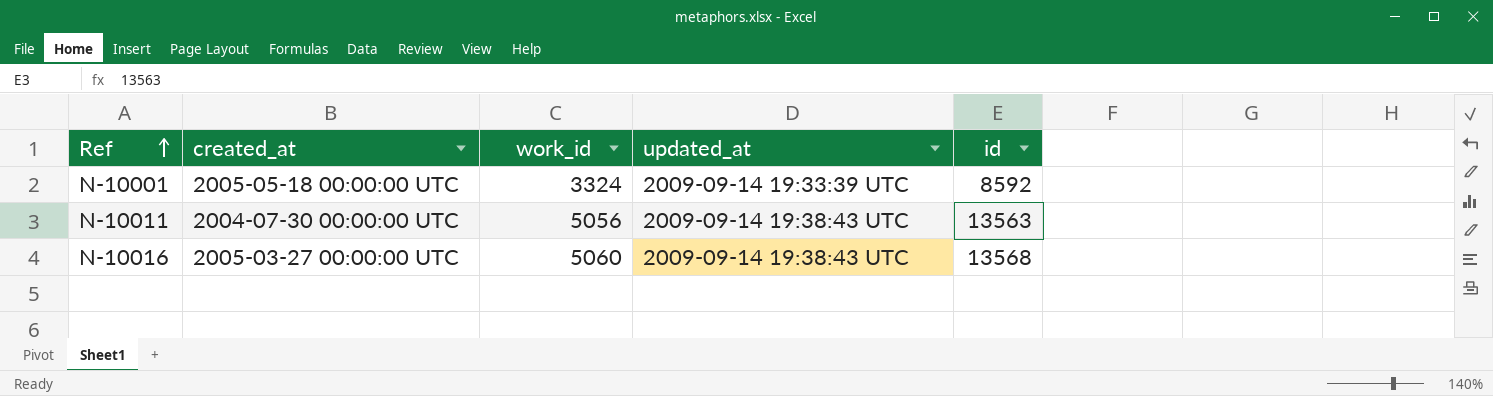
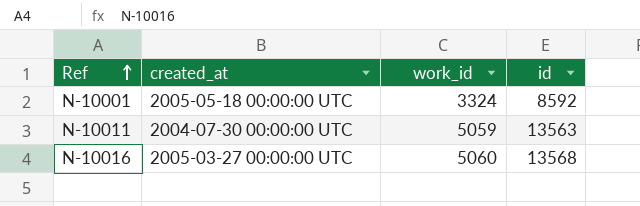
column updated_at | position: 4 -> none
N-10011 | work_id: 5056 -> 5059

